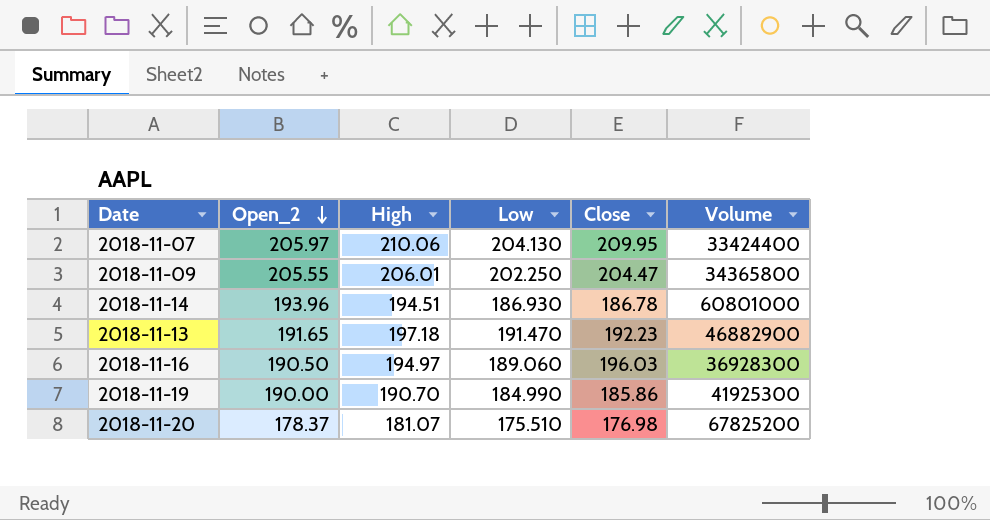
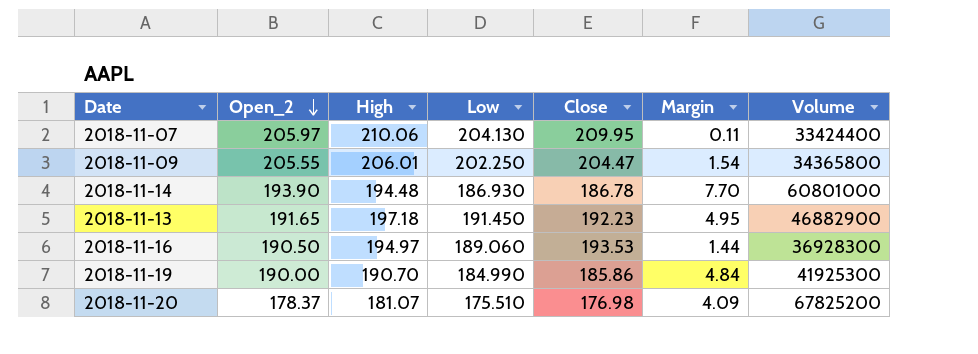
column Margin | formula: none -> [High] - [Close]
2018-11-14 | Open_2: 193.96 -> 193.90
2018-11-14 | High: 194.51 -> 194.48
2018-11-13 | Low: 191.470 -> 191.450
2018-11-16 | Close: 196.03 -> 193.53

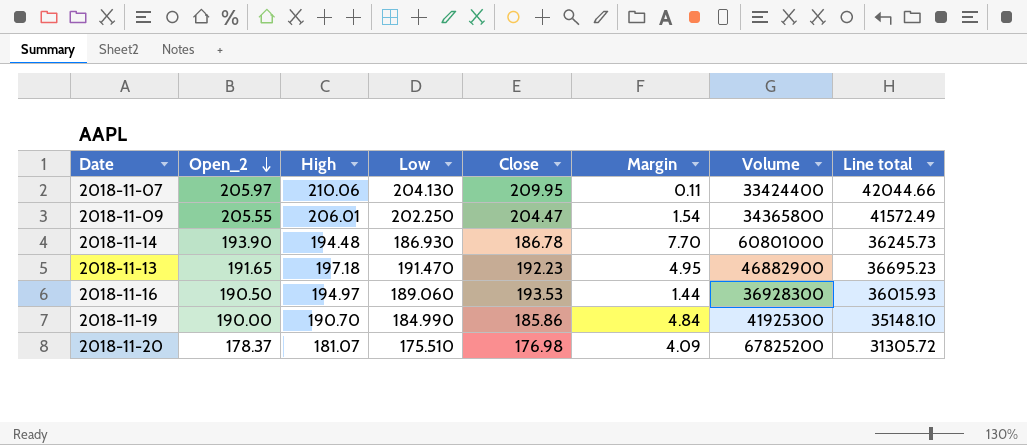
column Line total | formula: none -> [Open_2] * [Low]
2018-11-13 | Low: 191.450 -> 191.470

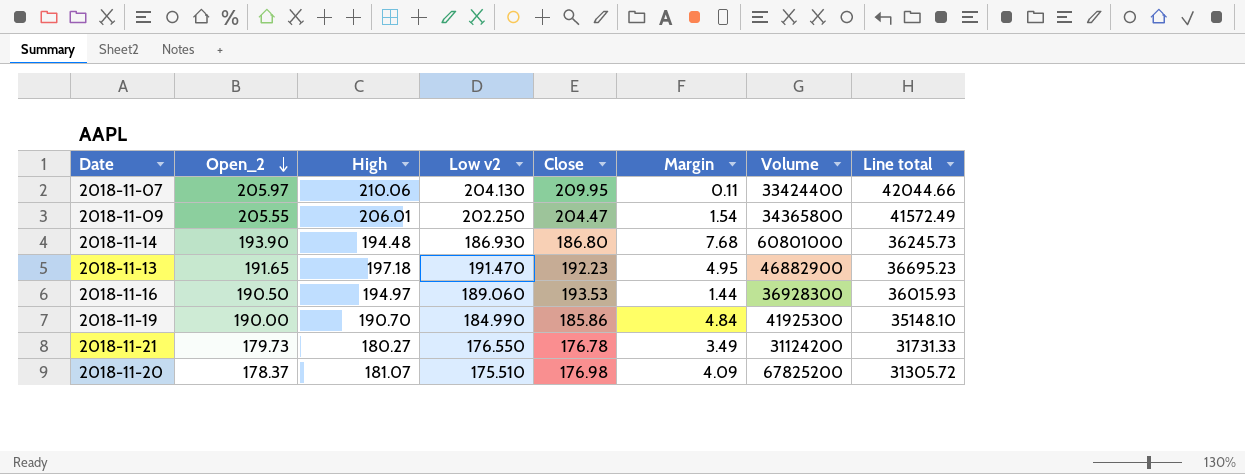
column name: Low -> Low v2
2018-11-14 | Close: 186.78 -> 186.80
2018-11-14 | Margin: 7.70 -> 7.68
row 2018-11-21: none -> 179.73 | 180.27 | 176.550 | 176.78 | 3.49 | 31124200 | 31731.33

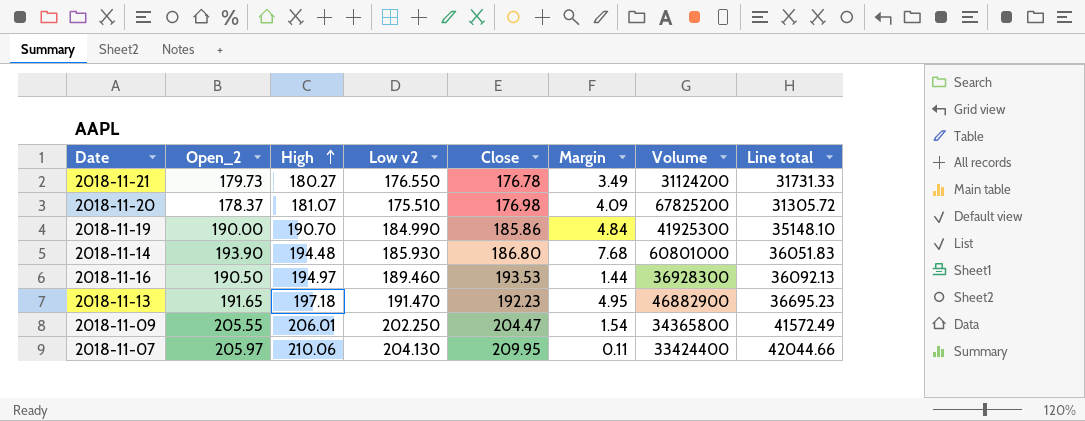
row order: Open_2 descending -> High ascending
2018-11-14 | Low v2: 186.930 -> 185.930
2018-11-14 | Line total: 36245.73 -> 36051.83
2018-11-16 | Low v2: 189.060 -> 189.460
2018-11-16 | Line total: 36015.93 -> 36092.13

